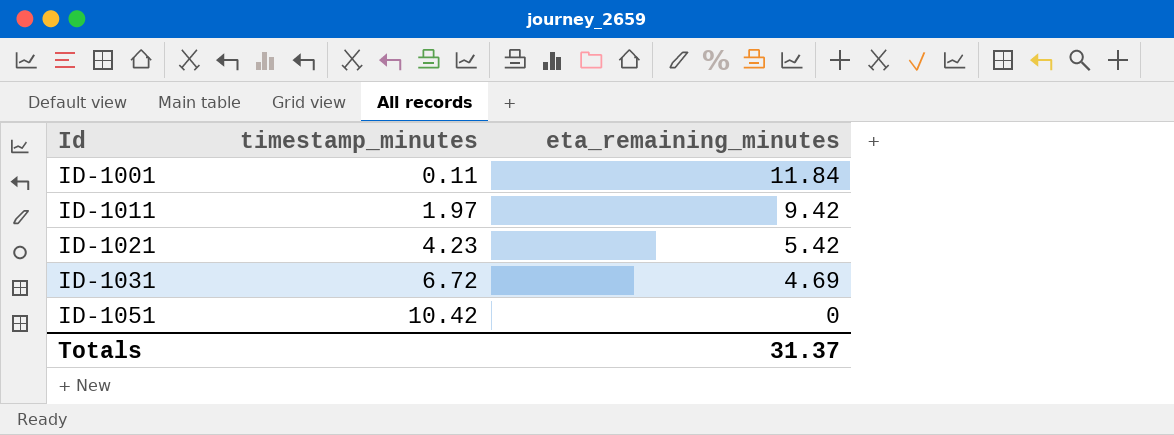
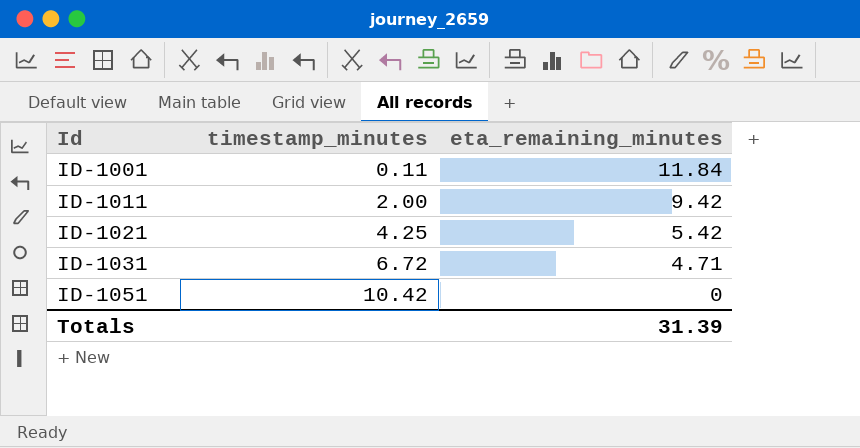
ID-1011 | timestamp_minutes: 1.97 -> 2.00
ID-1021 | timestamp_minutes: 4.23 -> 4.25
ID-1031 | eta_remaining_minutes: 4.69 -> 4.71
Totals | eta_remaining_minutes: 31.37 -> 31.39

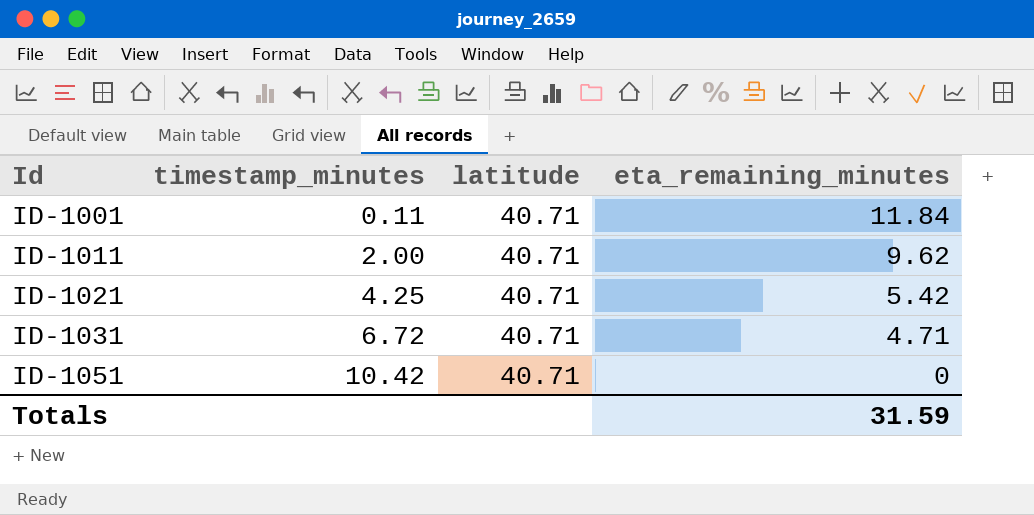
column latitude | position: none -> 3
ID-1011 | eta_remaining_minutes: 9.42 -> 9.62
Totals | eta_remaining_minutes: 31.39 -> 31.59

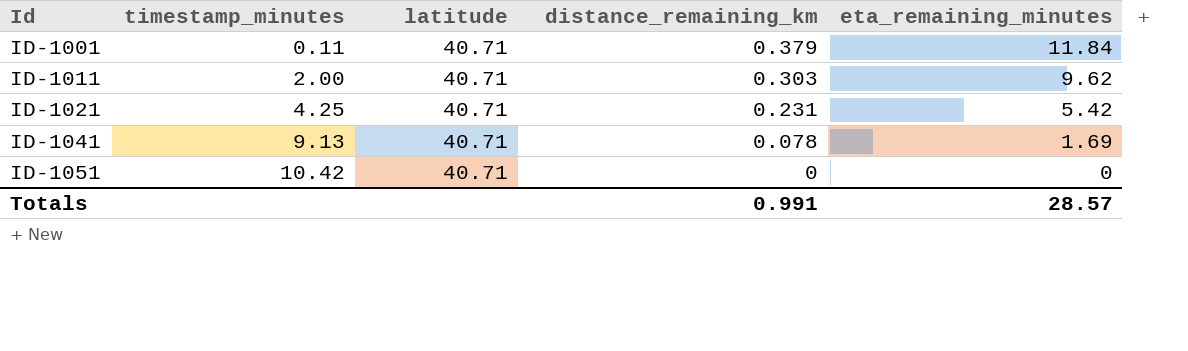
column distance_remaining_km | position: none -> 4
row ID-1031: 6.72 | 40.71 | 4.71 -> none
row ID-1041: none -> 9.13 | 40.71 | 0.078 | 1.69
Totals | eta_remaining_minutes: 31.59 -> 28.57

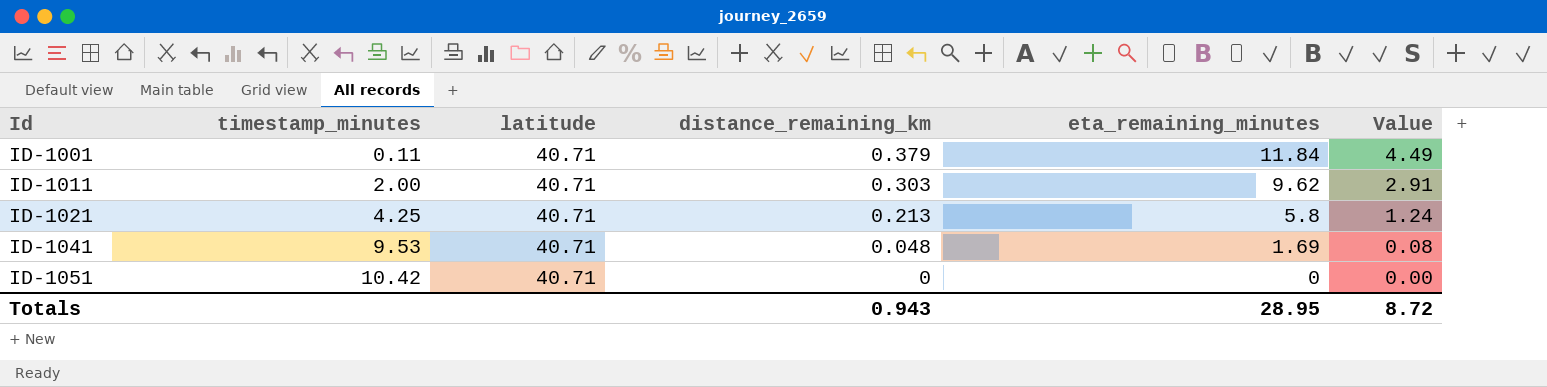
column Value | formula: none -> [distance_remaining_km] * [eta_remaining_minutes]
ID-1021 | distance_remaining_km: 0.231 -> 0.213
ID-1021 | eta_remaining_minutes: 5.42 -> 5.8
ID-1041 | timestamp_minutes: 9.13 -> 9.53
ID-1041 | distance_remaining_km: 0.078 -> 0.048
Totals | distance_remaining_km: 0.991 -> 0.943
Totals | eta_remaining_minutes: 28.57 -> 28.95

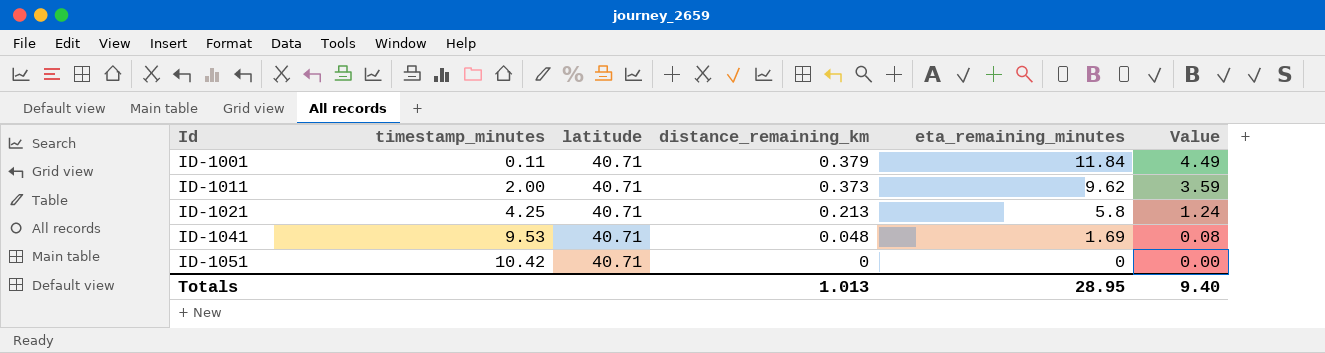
ID-1011 | distance_remaining_km: 0.303 -> 0.373
ID-1011 | Value: 2.91 -> 3.59
Totals | distance_remaining_km: 0.943 -> 1.013
Totals | Value: 8.72 -> 9.40

